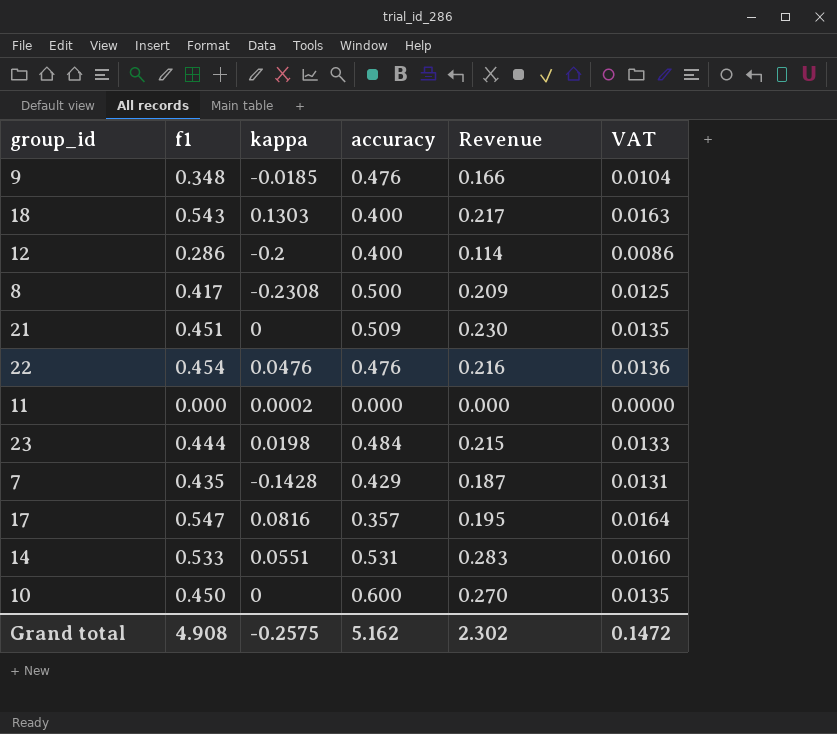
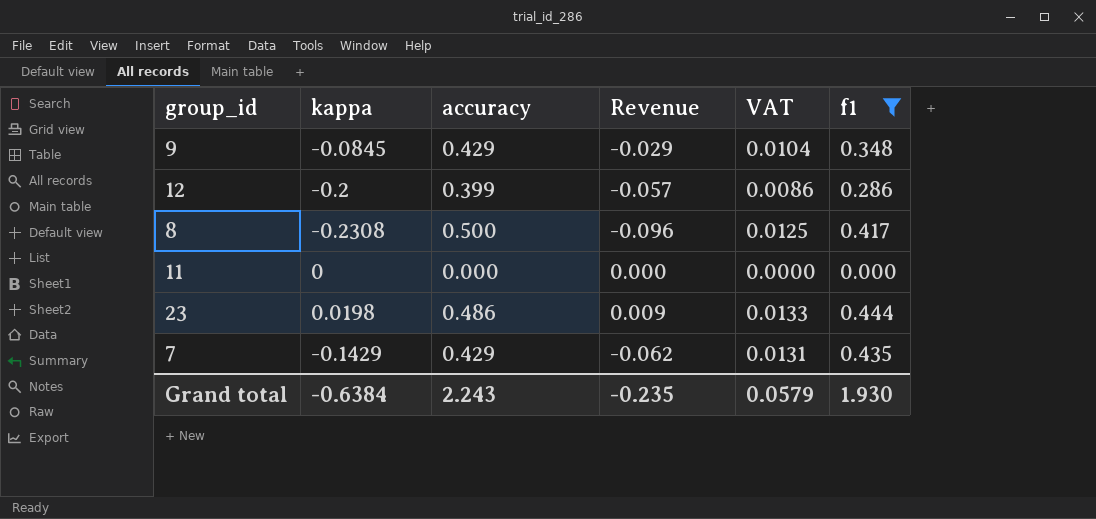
filter: none -> f1 <= 0.444
column Revenue | formula: [f1] * [accuracy] -> [kappa] * [f1]
column f1 | position: 2 -> 6
9 | kappa: -0.0185 -> -0.0845
9 | accuracy: 0.476 -> 0.429
12 | accuracy: 0.400 -> 0.399
11 | kappa: 0.0002 -> 0
23 | accuracy: 0.484 -> 0.486
7 | kappa: -0.1428 -> -0.1429
Grand total | kappa: -0.2575 -> -0.6384
Grand total | accuracy: 5.162 -> 2.243
Grand total | Revenue: 2.302 -> -0.235
Grand total | VAT: 0.1472 -> 0.0579
Grand total | f1: 4.908 -> 1.930

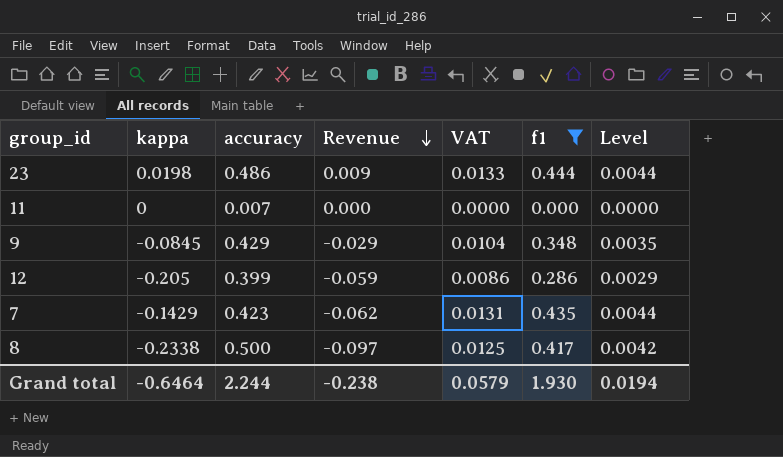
row order: none -> Revenue descending
column Level | formula: none -> [f1] * 0.01
11 | accuracy: 0.000 -> 0.007
12 | kappa: -0.2 -> -0.205
12 | Revenue: -0.057 -> -0.059
7 | accuracy: 0.429 -> 0.423
8 | kappa: -0.2308 -> -0.2338
8 | Revenue: -0.096 -> -0.097
Grand total | kappa: -0.6384 -> -0.6464
Grand total | accuracy: 2.243 -> 2.244
Grand total | Revenue: -0.235 -> -0.238

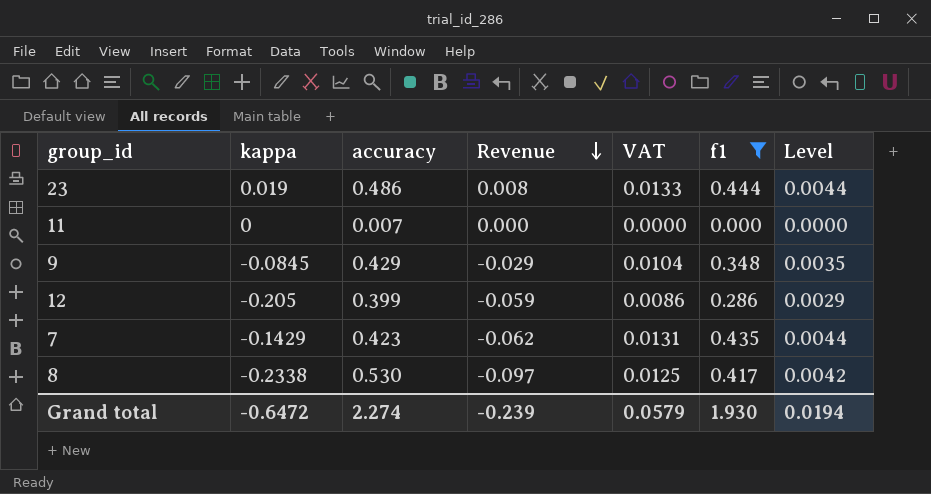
23 | kappa: 0.0198 -> 0.019
23 | Revenue: 0.009 -> 0.008
8 | accuracy: 0.500 -> 0.530
Grand total | kappa: -0.6464 -> -0.6472
Grand total | accuracy: 2.244 -> 2.274
Grand total | Revenue: -0.238 -> -0.239

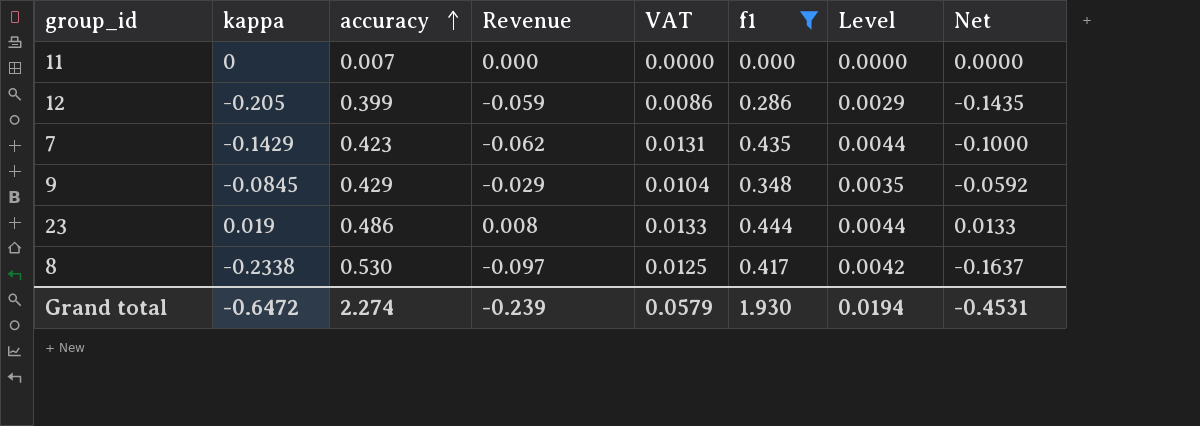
row order: Revenue descending -> accuracy ascending
column Net | formula: none -> [kappa] * 0.7

